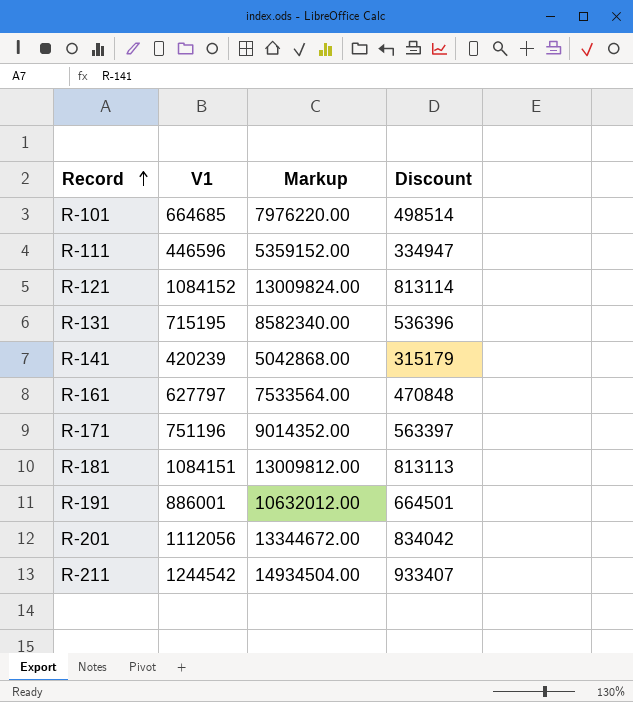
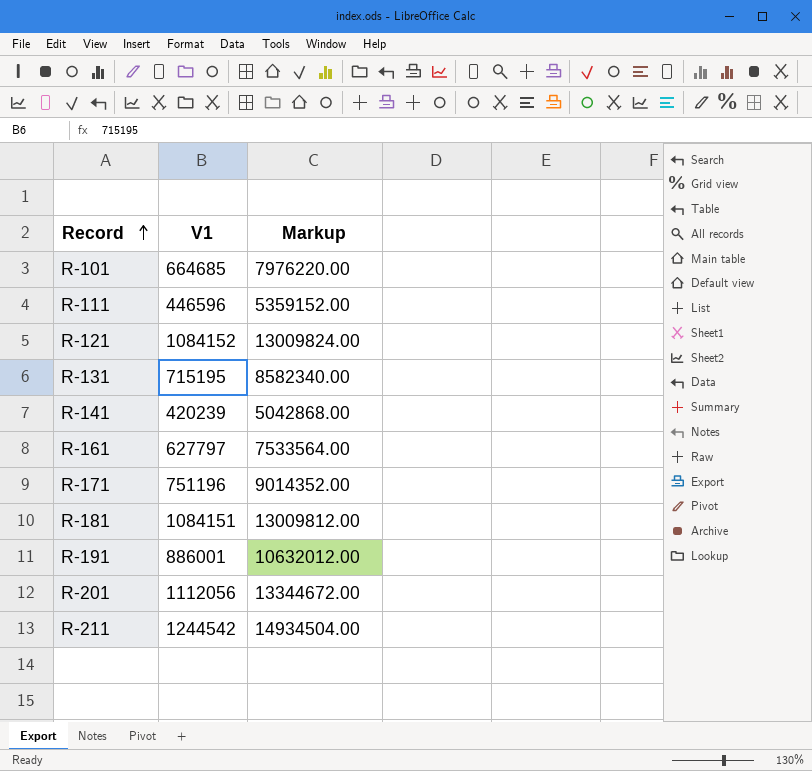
column Discount | formula: [V1] * 0.75 -> none

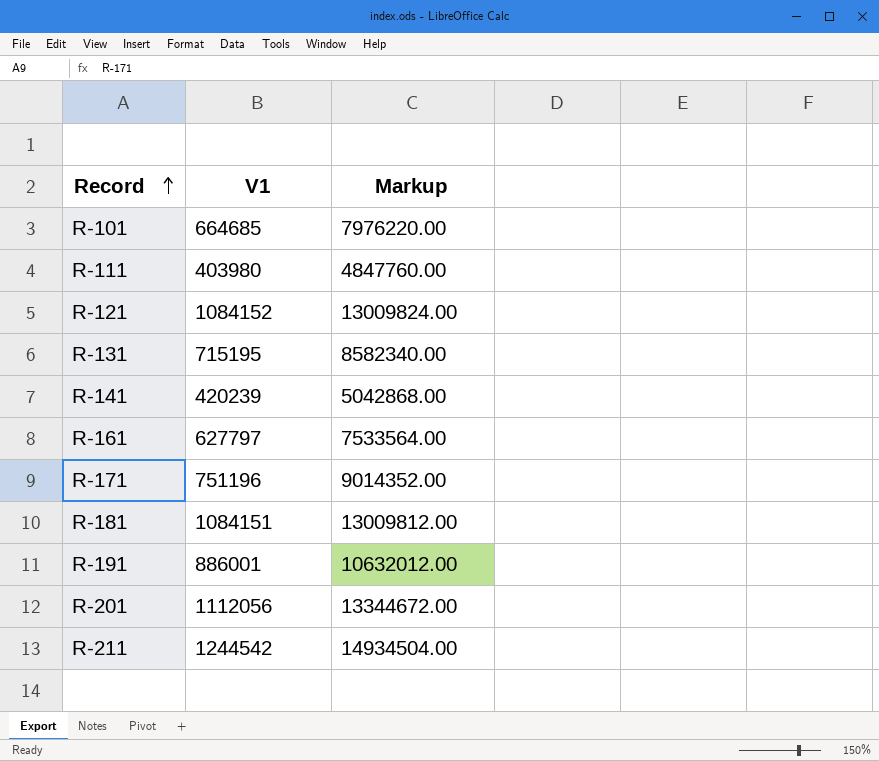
R-111 | V1: 446596 -> 403980
R-111 | Markup: 5359152.00 -> 4847760.00

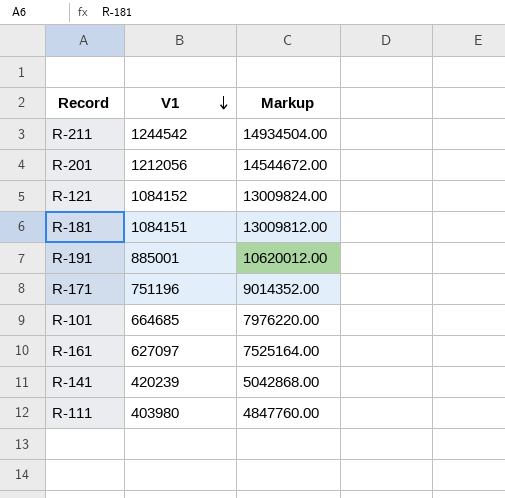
row order: Record ascending -> V1 descending
row R-131: 715195 | 8582340.00 -> none
R-201 | V1: 1112056 -> 1212056
R-201 | Markup: 13344672.00 -> 14544672.00
R-191 | V1: 886001 -> 885001
R-191 | Markup: 10632012.00 -> 10620012.00
R-161 | V1: 627797 -> 627097
R-161 | Markup: 7533564.00 -> 7525164.00

